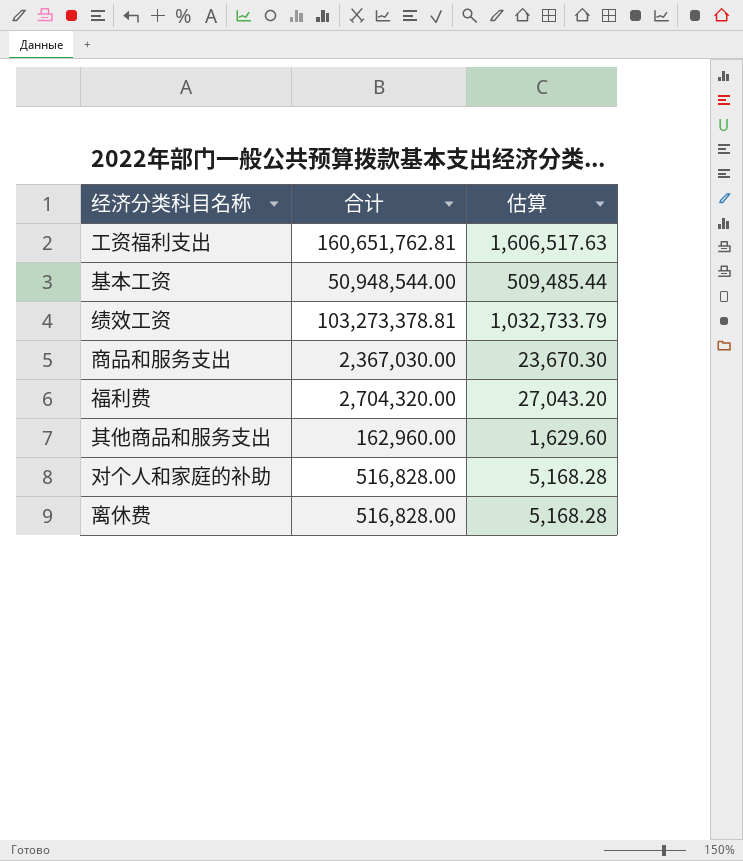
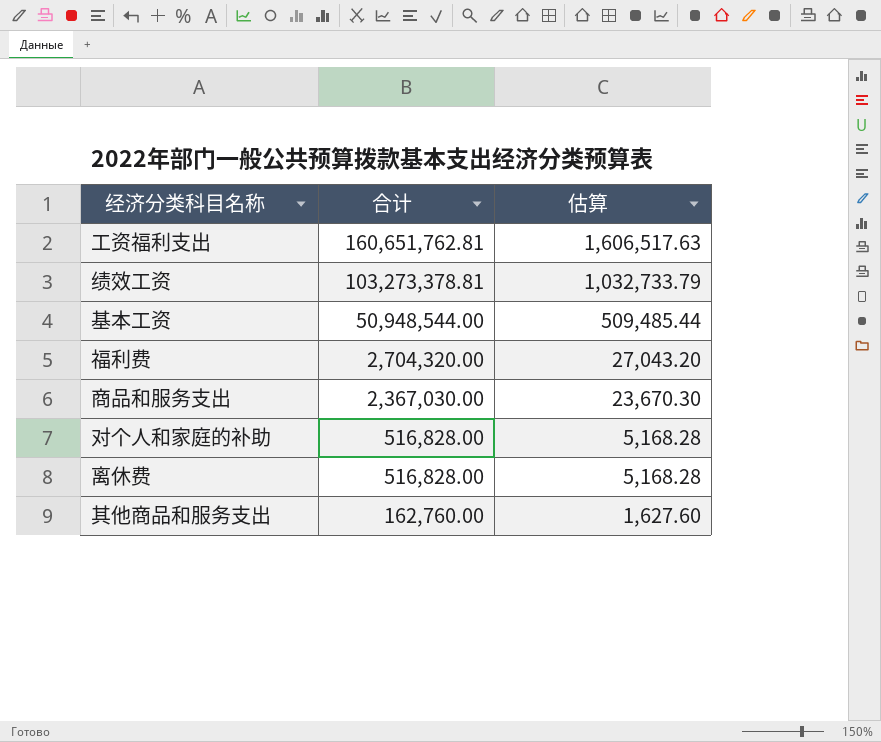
row order: none -> 合计 descending
其他商品和服务支出 | 合计: 162,960.00 -> 162,760.00
其他商品和服务支出 | 估算: 1,629.60 -> 1,627.60

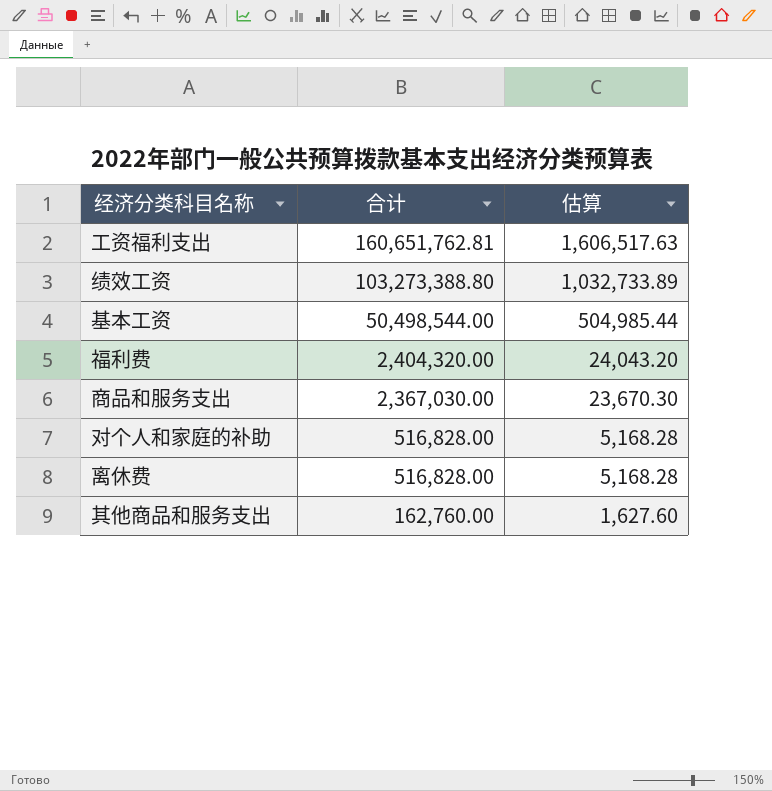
绩效工资 | 合计: 103,273,378.81 -> 103,273,388.80
绩效工资 | 估算: 1,032,733.79 -> 1,032,733.89
基本工资 | 合计: 50,948,544.00 -> 50,498,544.00
基本工资 | 估算: 509,485.44 -> 504,985.44
福利费 | 合计: 2,704,320.00 -> 2,404,320.00
福利费 | 估算: 27,043.20 -> 24,043.20

